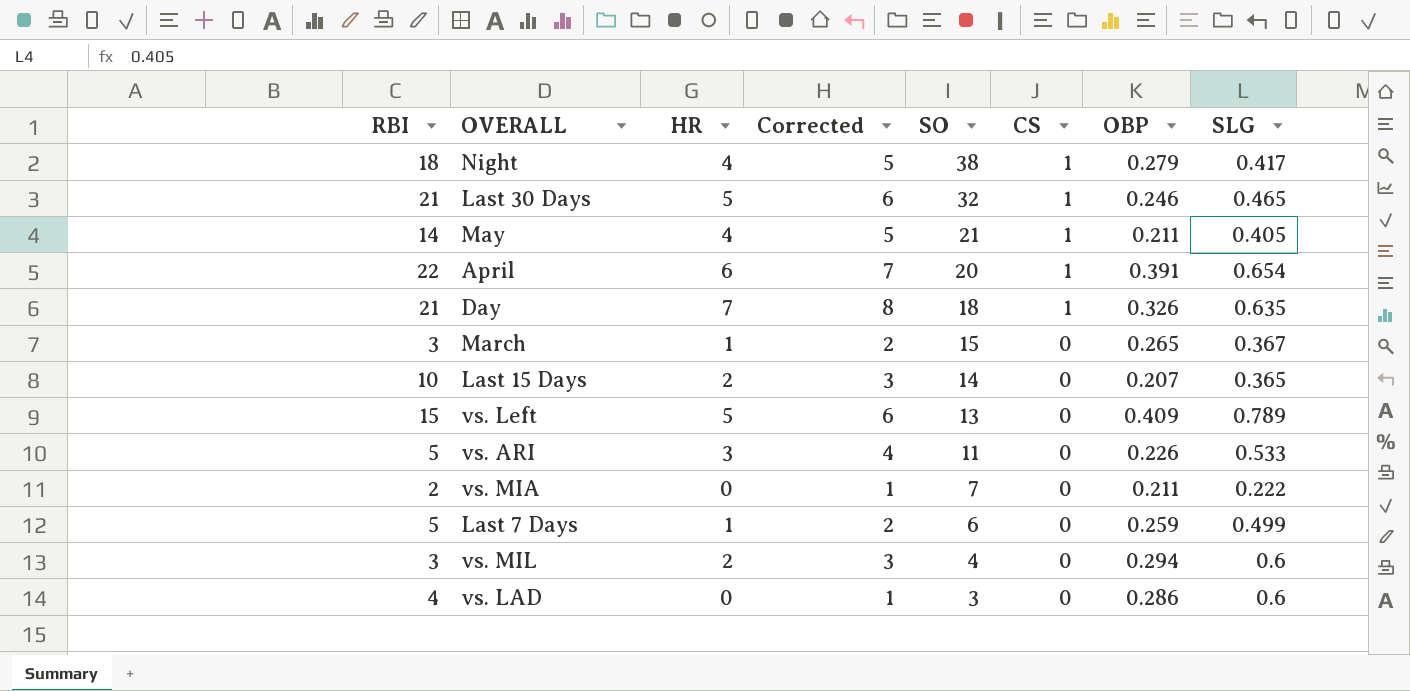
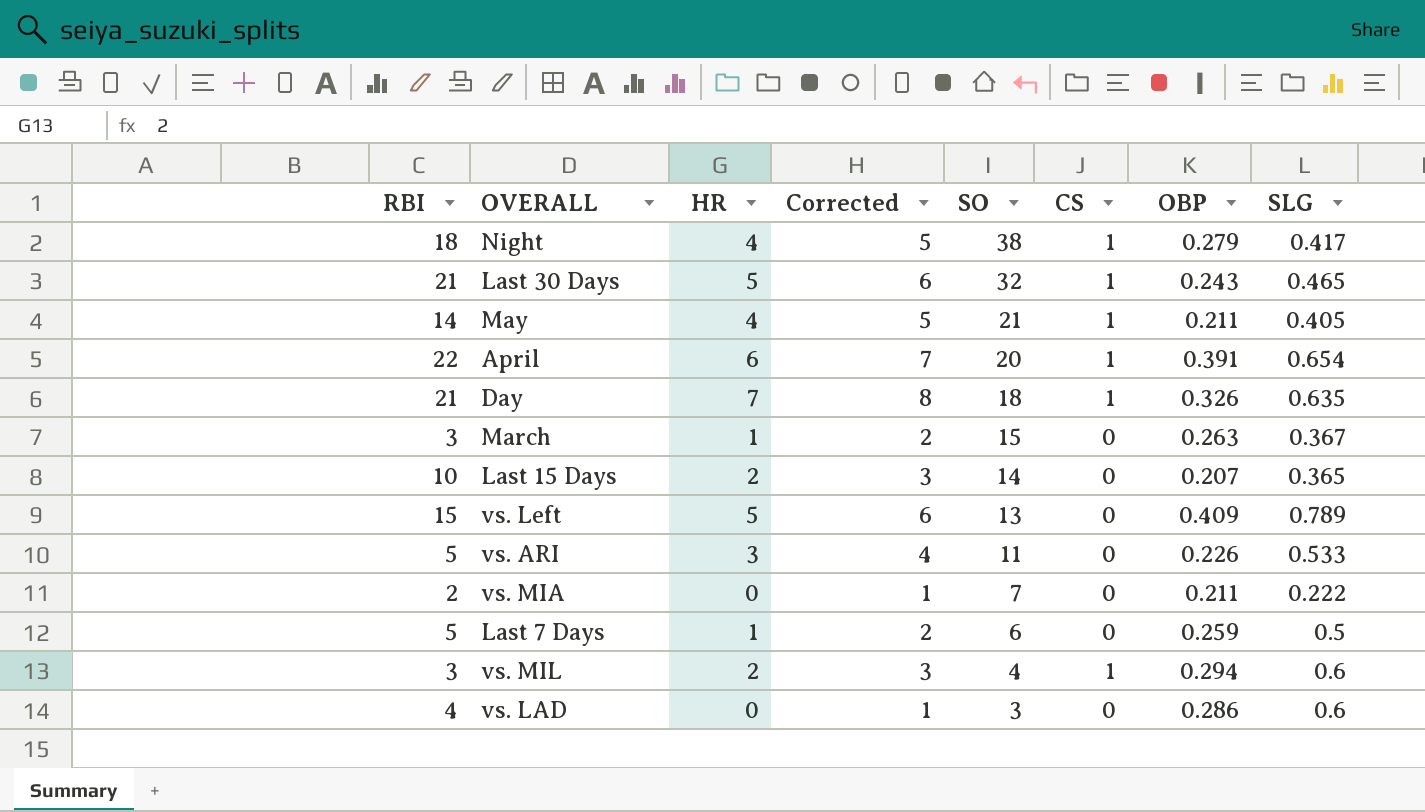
Last 30 Days | OBP: 0.246 -> 0.243
March | OBP: 0.265 -> 0.263
Last 7 Days | SLG: 0.499 -> 0.5
vs. MIL | CS: 0 -> 1

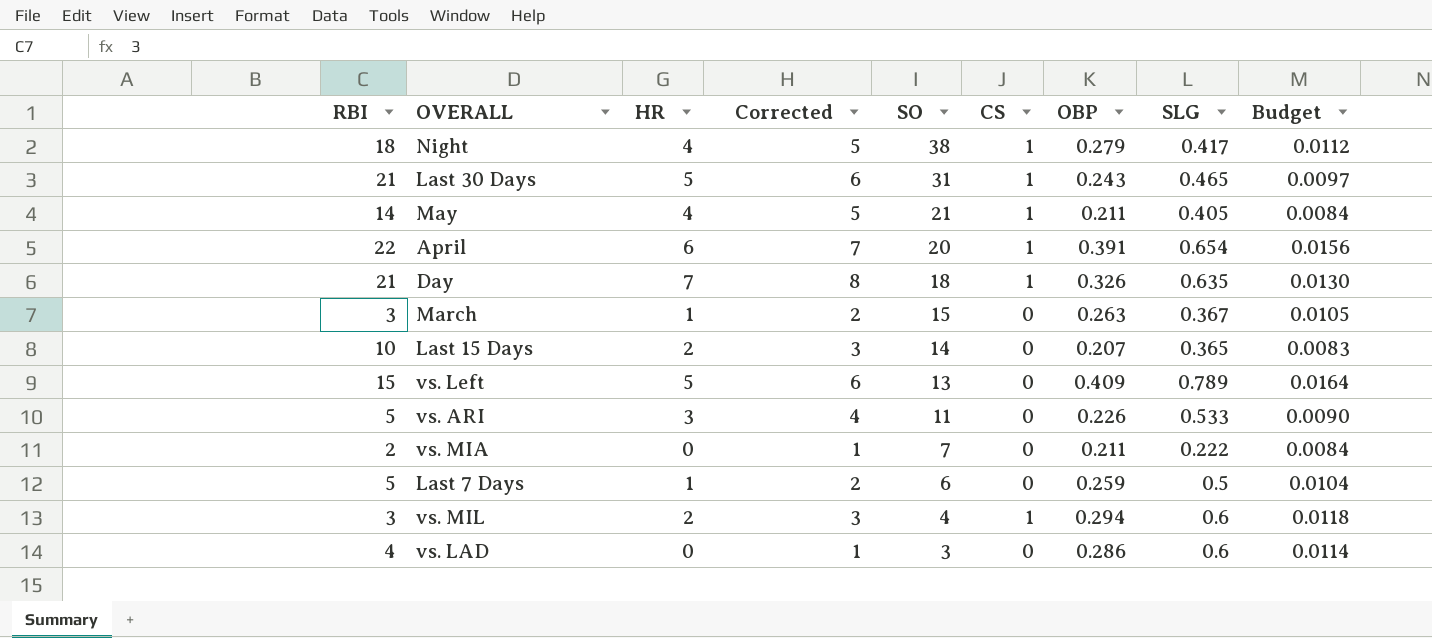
column Budget | formula: none -> [OBP] * 0.04
Last 30 Days | SO: 32 -> 31

